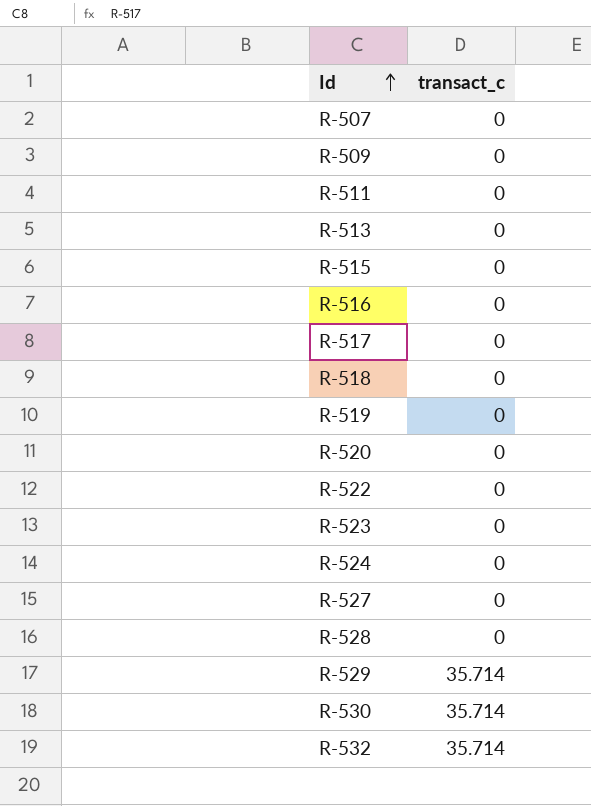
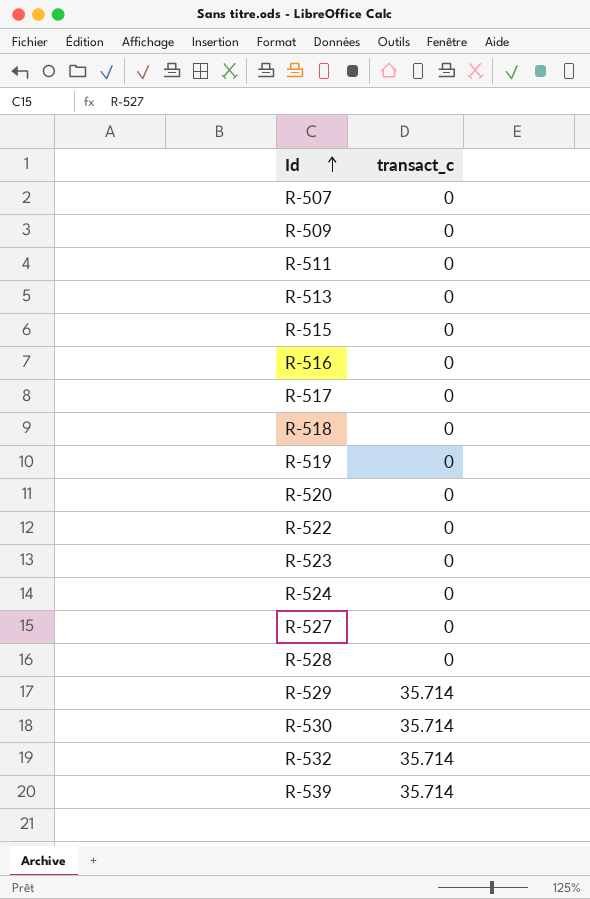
row R-539: none -> 35.714

